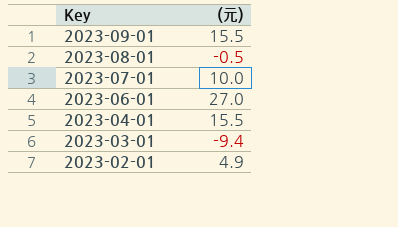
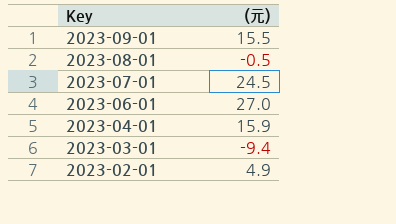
2023-07-01 | (元): 10.0 -> 24.5
2023-04-01 | (元): 15.5 -> 15.9

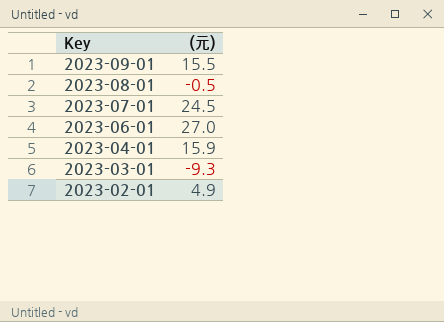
2023-03-01 | (元): -9.4 -> -9.3

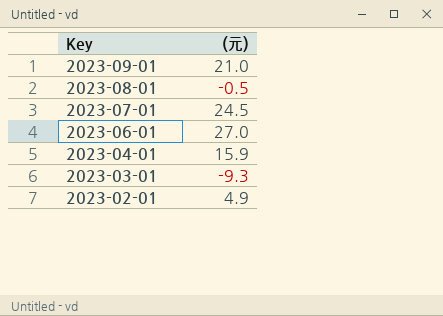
2023-09-01 | (元): 15.5 -> 21.0

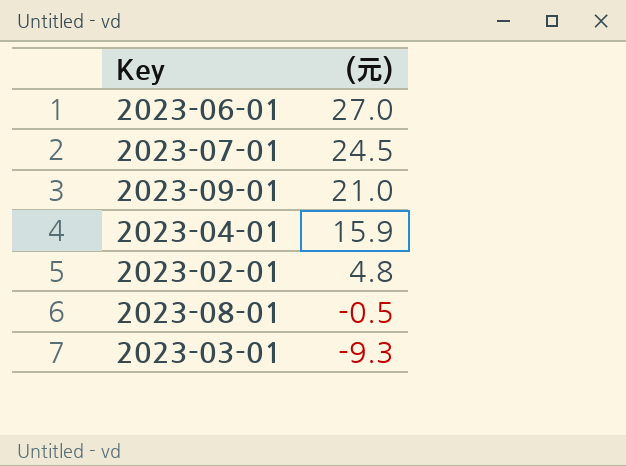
row order: Key descending -> (元) descending
2023-02-01 | (元): 4.9 -> 4.8

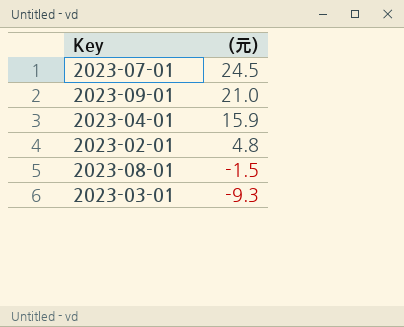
row 2023-06-01: 27.0 -> none
2023-08-01 | (元): -0.5 -> -1.5

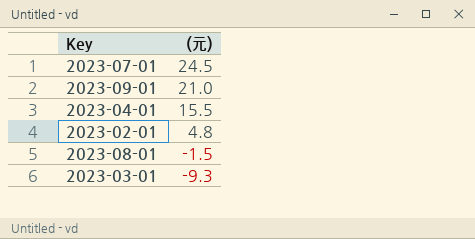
2023-04-01 | (元): 15.9 -> 15.5

